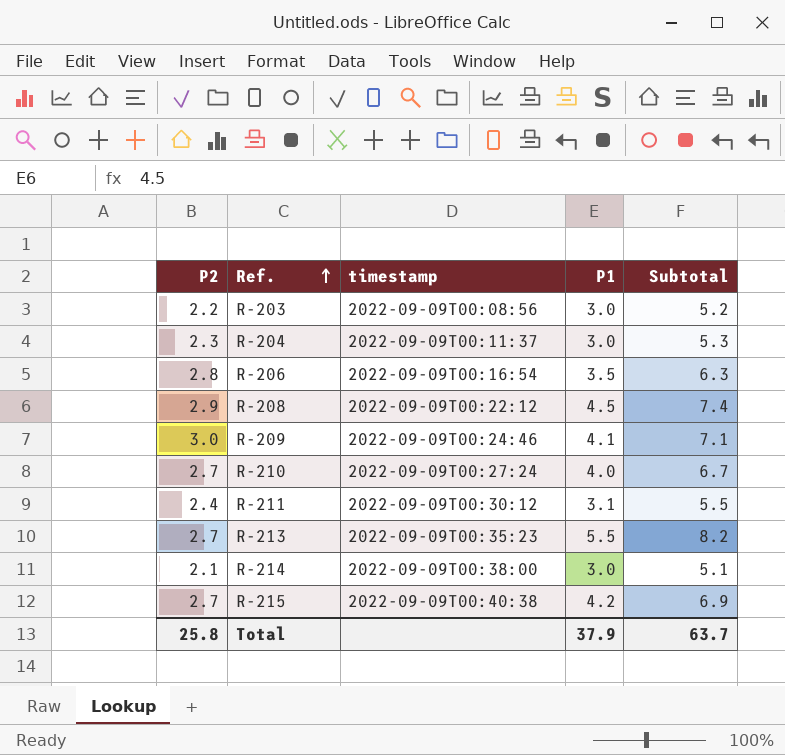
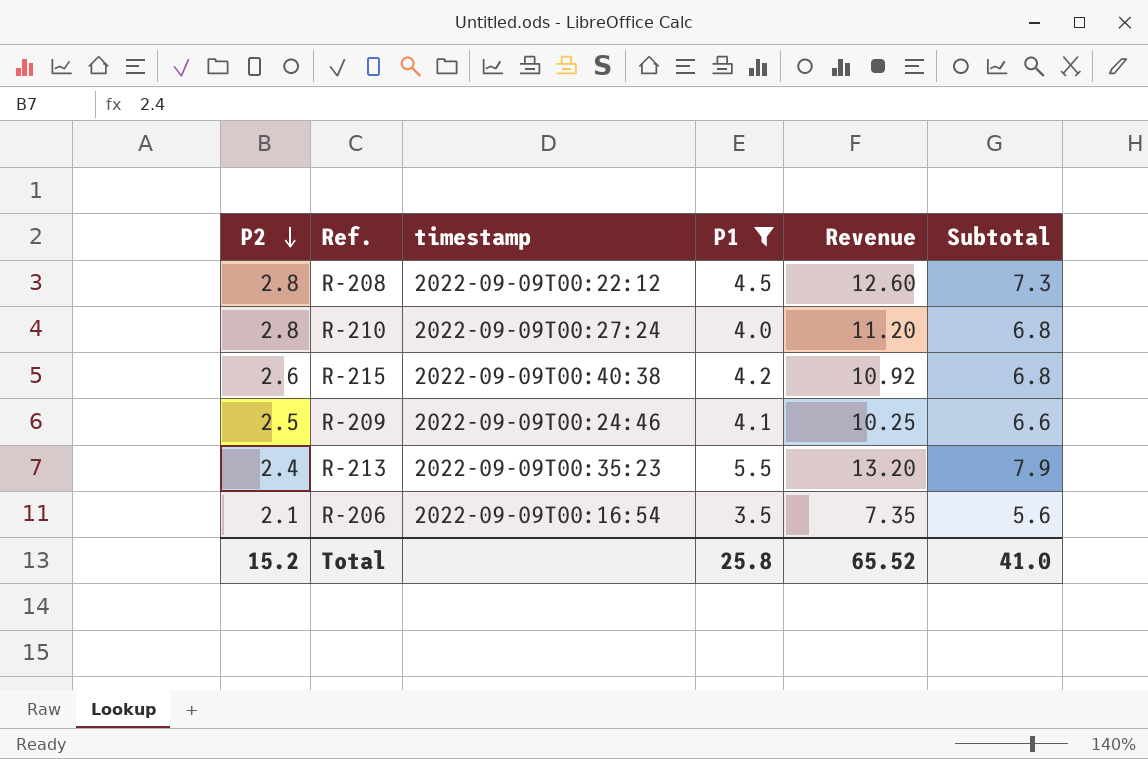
filter: none -> P1 >= 3.5
row order: Ref. ascending -> P2 descending
column Revenue | formula: none -> [P2] * [P1]
R-208 | P2: 2.9 -> 2.8
R-208 | Subtotal: 7.4 -> 7.3
R-210 | P2: 2.7 -> 2.8
R-210 | Subtotal: 6.7 -> 6.8
R-215 | P2: 2.7 -> 2.6
R-215 | Subtotal: 6.9 -> 6.8
R-209 | P2: 3.0 -> 2.5
R-209 | Subtotal: 7.1 -> 6.6
R-213 | P2: 2.7 -> 2.4
R-213 | Subtotal: 8.2 -> 7.9
R-206 | P2: 2.8 -> 2.1
R-206 | Subtotal: 6.3 -> 5.6
Total | P2: 25.8 -> 15.2
Total | P1: 37.9 -> 25.8
Total | Subtotal: 63.7 -> 41.0

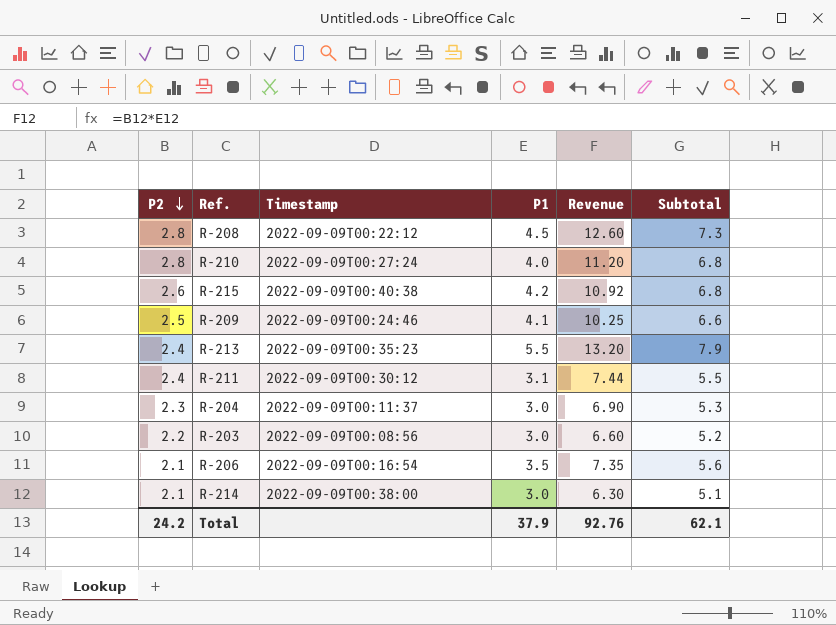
filter: P1 >= 3.5 -> none
column name: timestamp -> Timestamp
Total | P2: 15.2 -> 24.2
Total | P1: 25.8 -> 37.9
Total | Revenue: 65.52 -> 92.76
Total | Subtotal: 41.0 -> 62.1

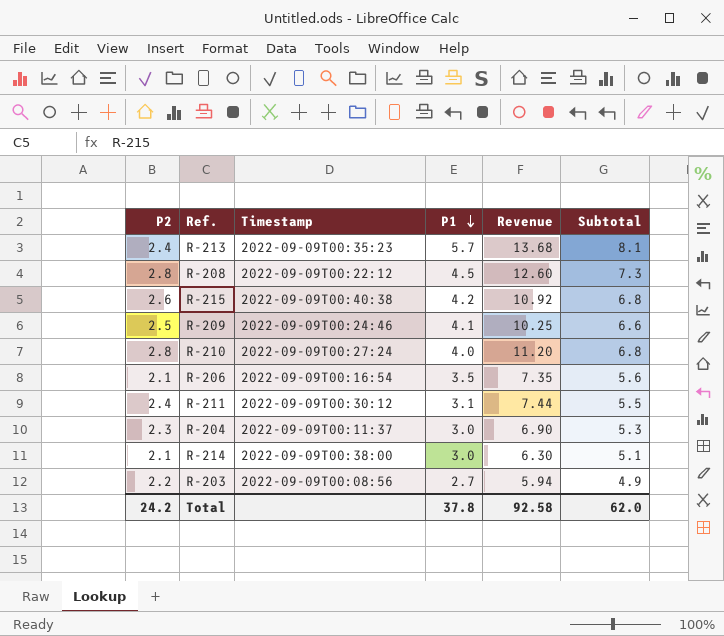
row order: P2 descending -> P1 descending
R-213 | P1: 5.5 -> 5.7
R-213 | Revenue: 13.20 -> 13.68
R-213 | Subtotal: 7.9 -> 8.1
R-203 | P1: 3.0 -> 2.7
R-203 | Revenue: 6.60 -> 5.94
R-203 | Subtotal: 5.2 -> 4.9
Total | P1: 37.9 -> 37.8
Total | Revenue: 92.76 -> 92.58
Total | Subtotal: 62.1 -> 62.0

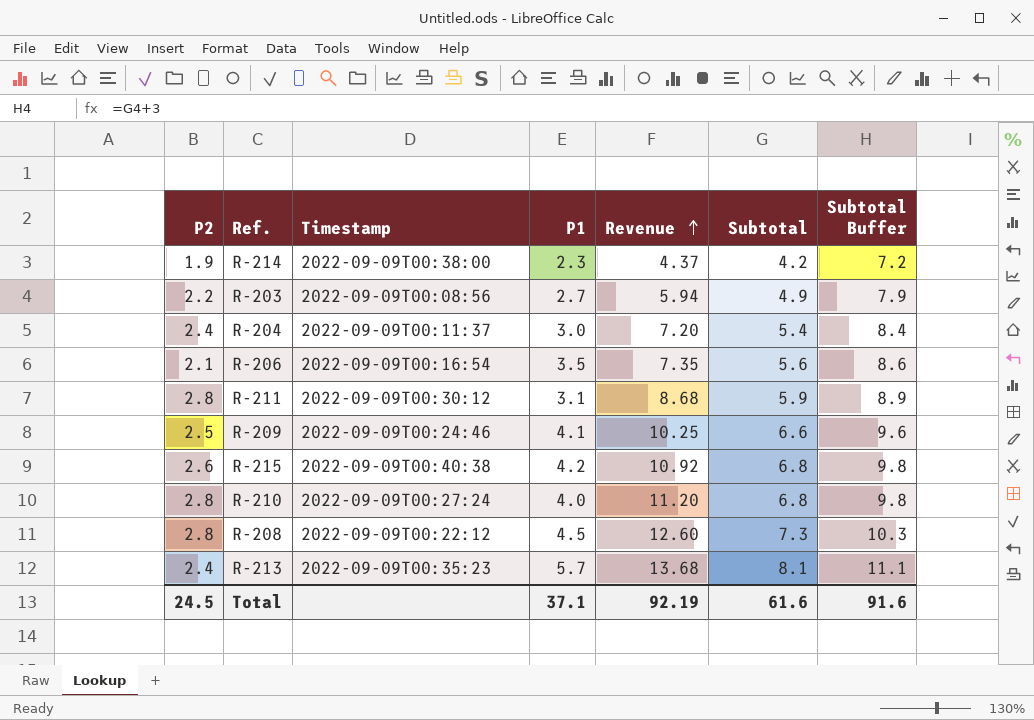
row order: P1 descending -> Revenue ascending
column Subtotal Buffer | formula: none -> [Subtotal] + 3
R-214 | P2: 2.1 -> 1.9
R-214 | P1: 3.0 -> 2.3
R-214 | Revenue: 6.30 -> 4.37
R-214 | Subtotal: 5.1 -> 4.2
R-204 | P2: 2.3 -> 2.4
R-204 | Revenue: 6.90 -> 7.20
R-204 | Subtotal: 5.3 -> 5.4
R-211 | P2: 2.4 -> 2.8
R-211 | Revenue: 7.44 -> 8.68
R-211 | Subtotal: 5.5 -> 5.9
Total | P2: 24.2 -> 24.5
Total | P1: 37.8 -> 37.1
Total | Revenue: 92.58 -> 92.19
Total | Subtotal: 62.0 -> 61.6

